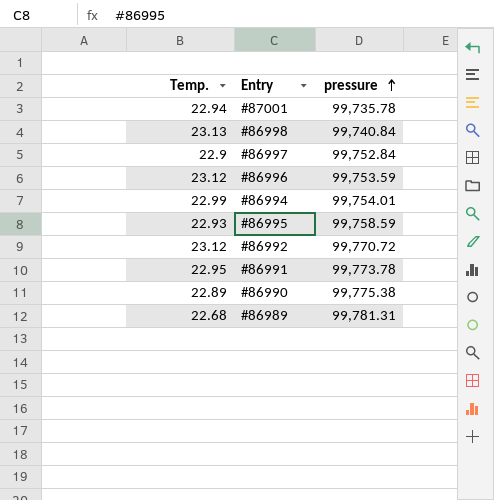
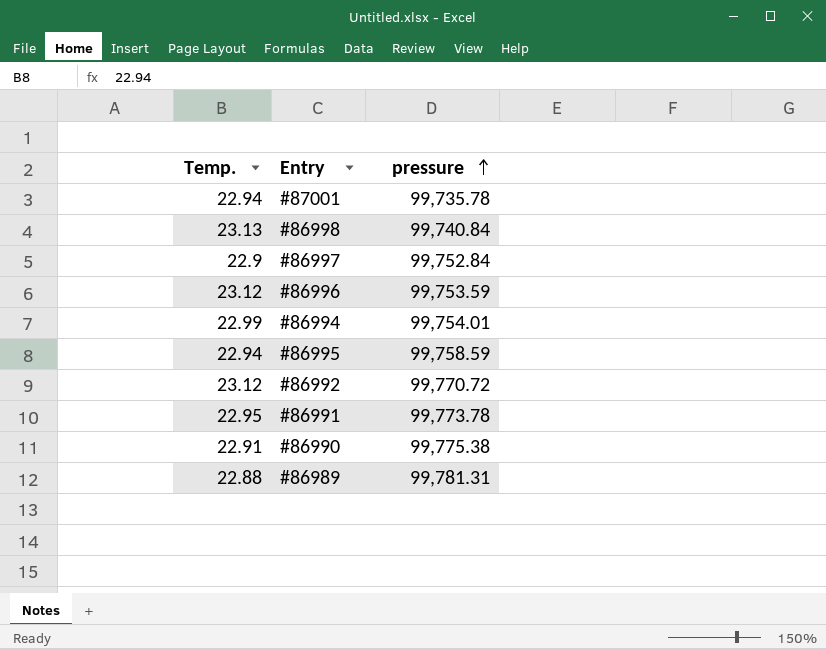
#86995 | Temp.: 22.93 -> 22.94
#86990 | Temp.: 22.89 -> 22.91
#86989 | Temp.: 22.68 -> 22.88

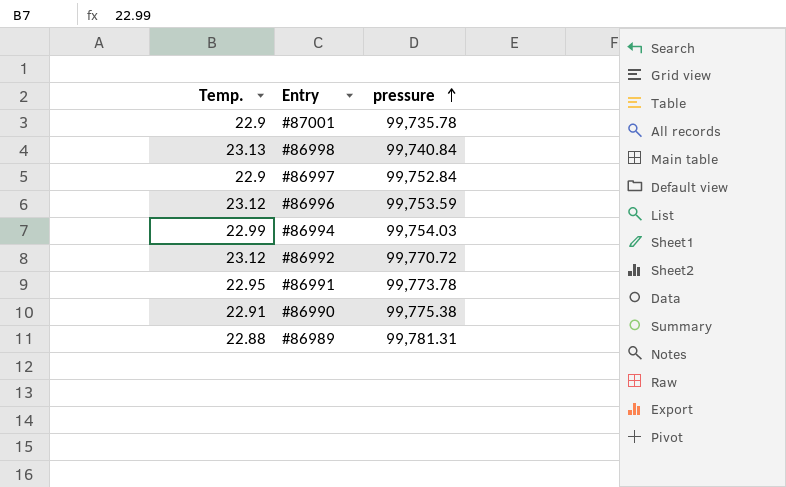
row #86995: 22.94 | 99,758.59 -> none
#87001 | Temp.: 22.94 -> 22.9
#86994 | pressure: 99,754.01 -> 99,754.03

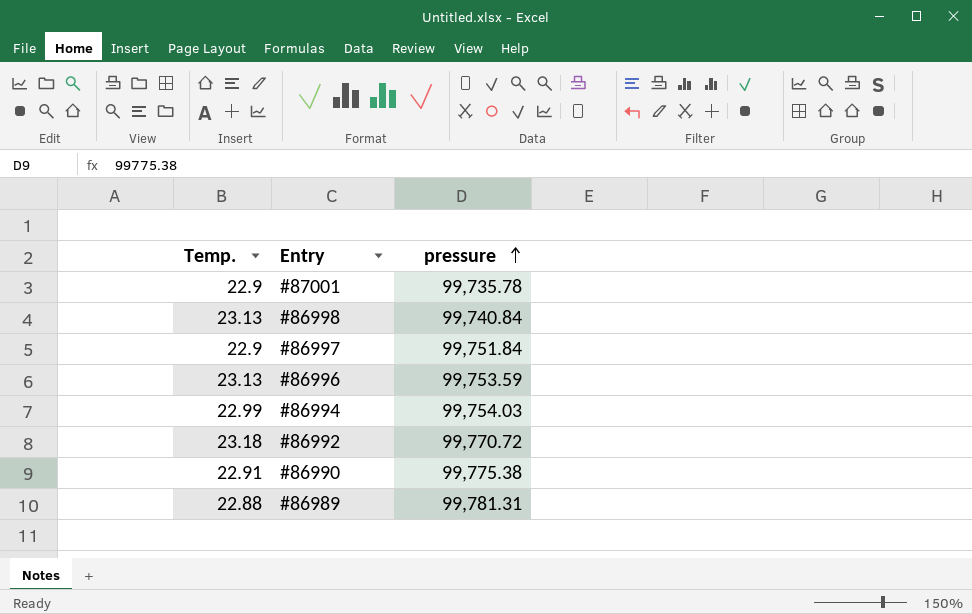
row #86991: 22.95 | 99,773.78 -> none
#86997 | pressure: 99,752.84 -> 99,751.84
#86996 | Temp.: 23.12 -> 23.13
#86992 | Temp.: 23.12 -> 23.18

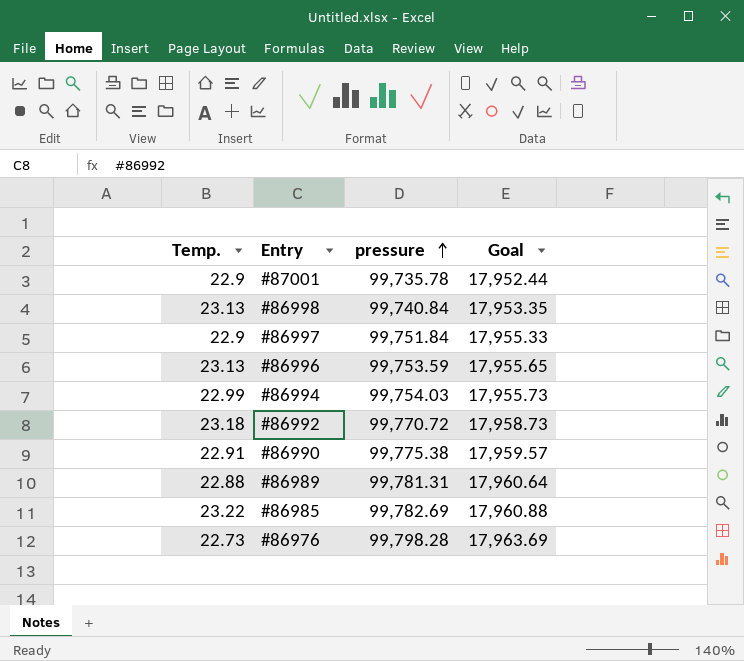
column Goal | formula: none -> [pressure] * 0.18
row #86985: none -> 23.22 | 99,782.69 | 17,960.88
row #86976: none -> 22.73 | 99,798.28 | 17,963.69

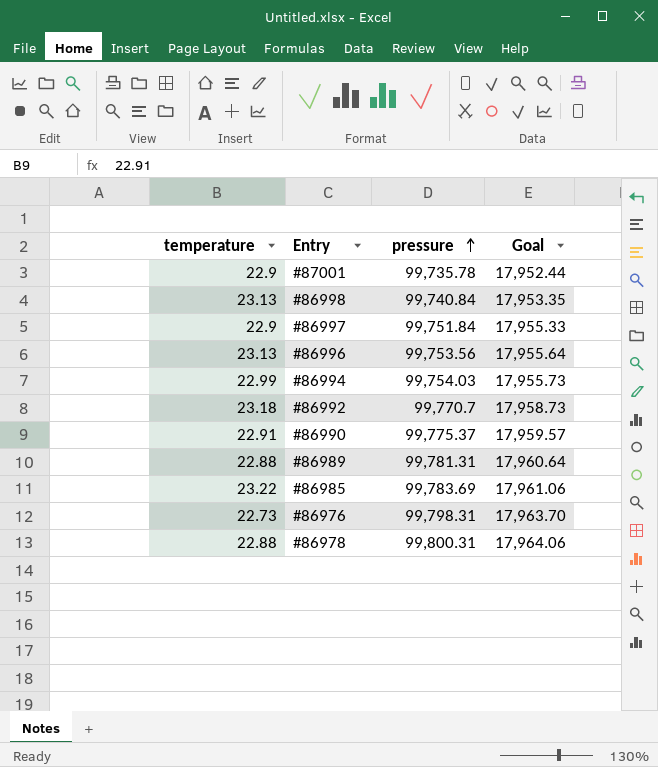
column name: Temp. -> temperature
#86996 | pressure: 99,753.59 -> 99,753.56
#86996 | Goal: 17,955.65 -> 17,955.64
#86992 | pressure: 99,770.72 -> 99,770.7
#86990 | pressure: 99,775.38 -> 99,775.37
#86985 | pressure: 99,782.69 -> 99,783.69
#86985 | Goal: 17,960.88 -> 17,961.06
#86976 | pressure: 99,798.28 -> 99,798.31
#86976 | Goal: 17,963.69 -> 17,963.70
row #86978: none -> 22.88 | 99,800.31 | 17,964.06

